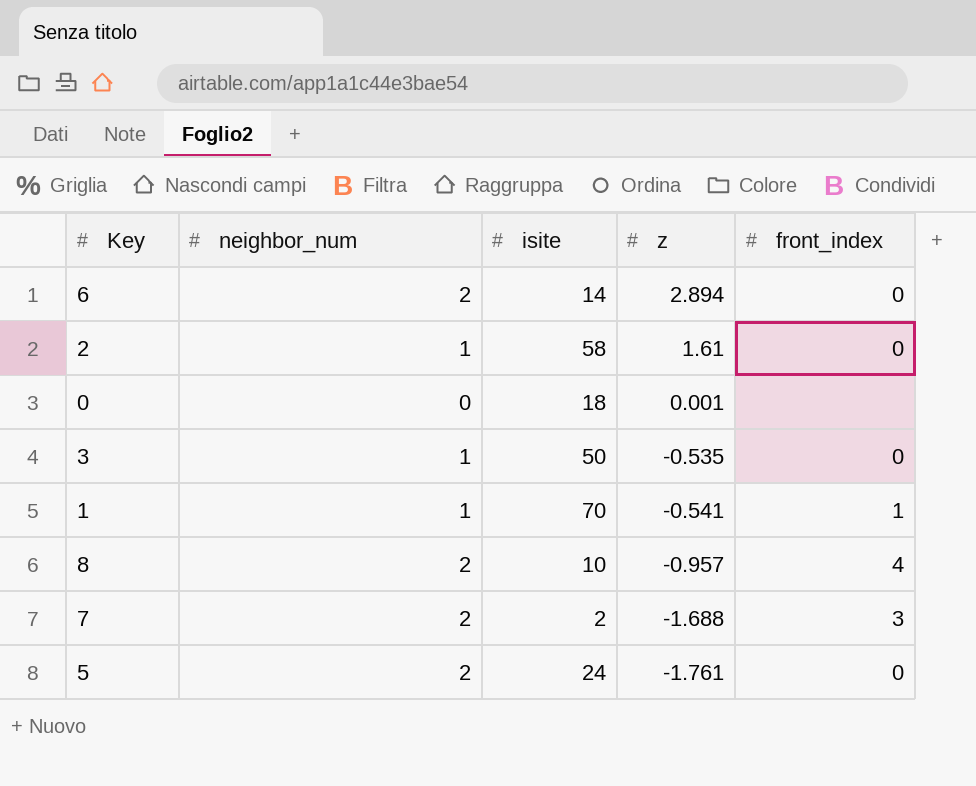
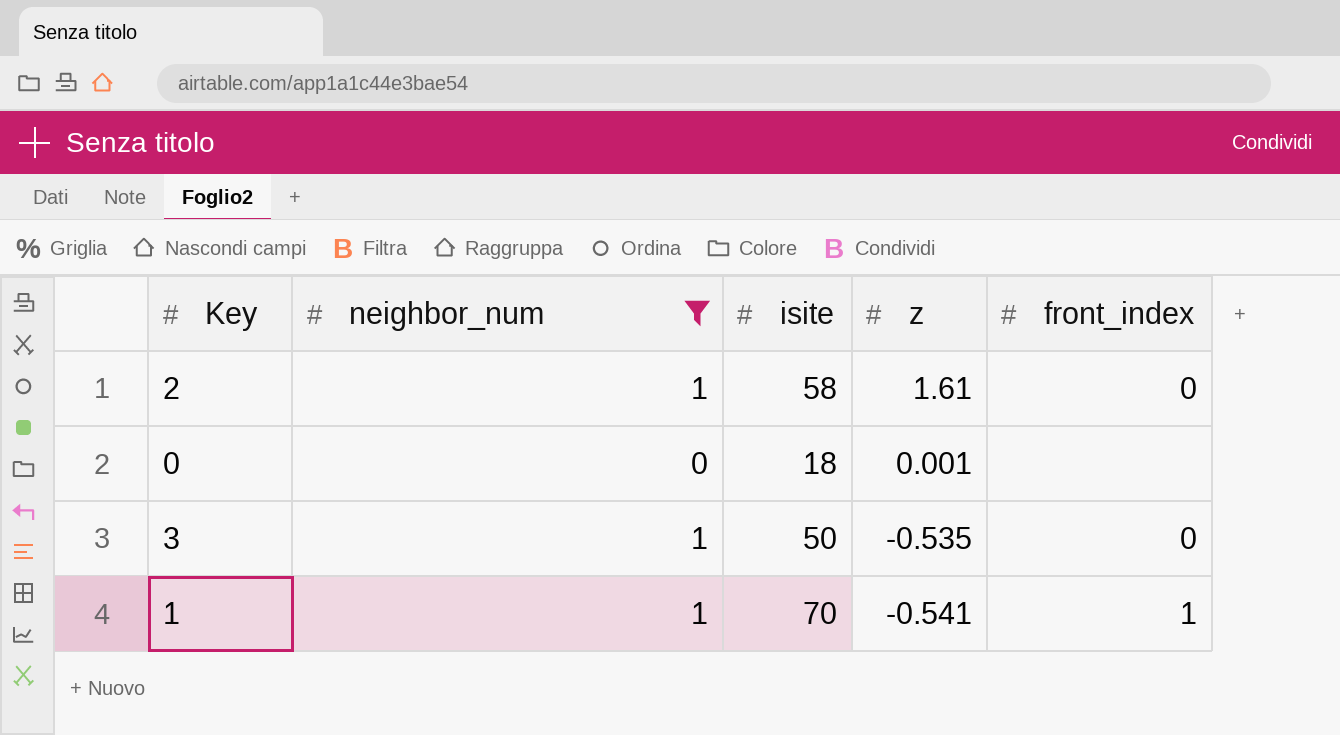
filter: none -> neighbor_num != 2

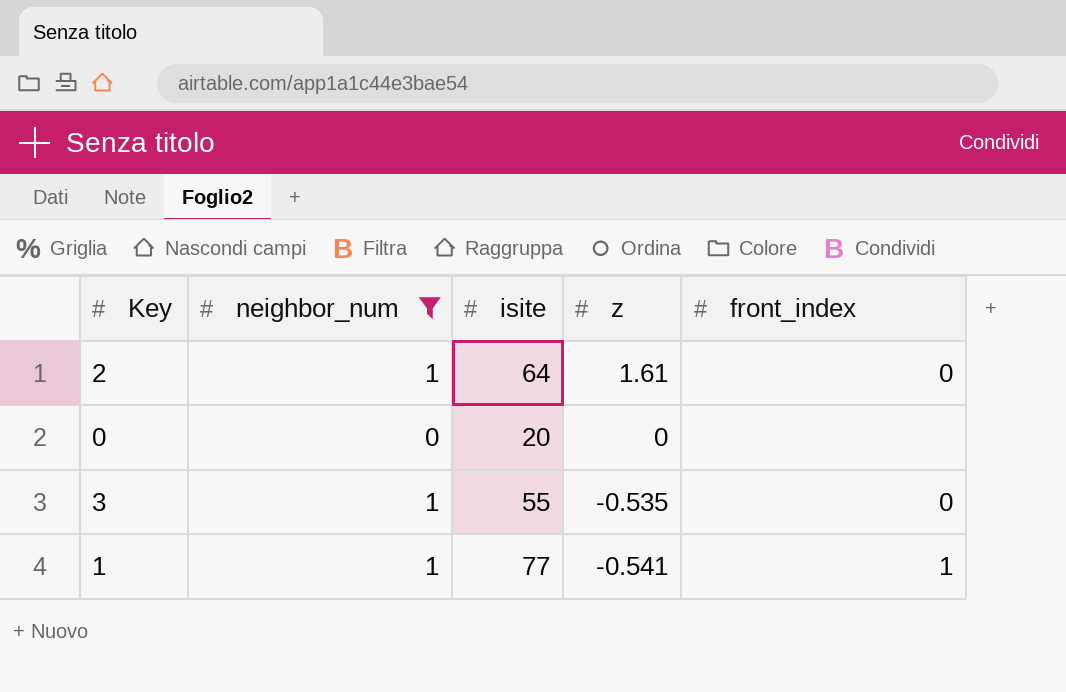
2 | isite: 58 -> 64
0 | isite: 18 -> 20
0 | z: 0.001 -> 0
3 | isite: 50 -> 55
1 | isite: 70 -> 77

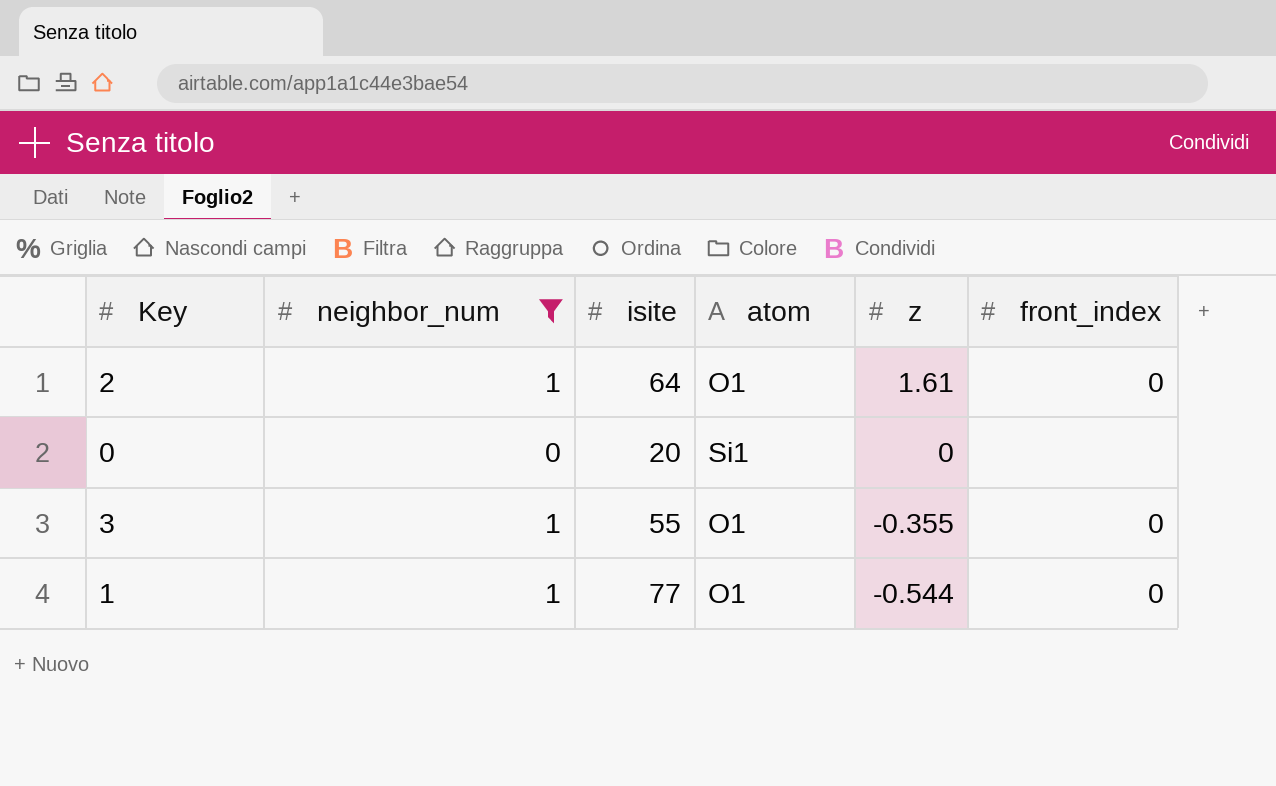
column atom | position: none -> 4
3 | z: -0.535 -> -0.355
1 | z: -0.541 -> -0.544
1 | front_index: 1 -> 0

